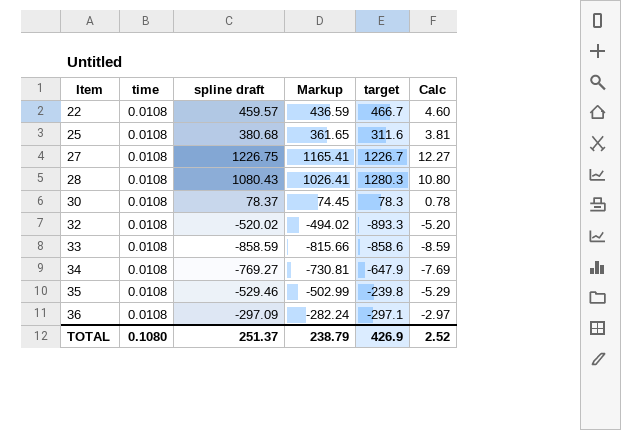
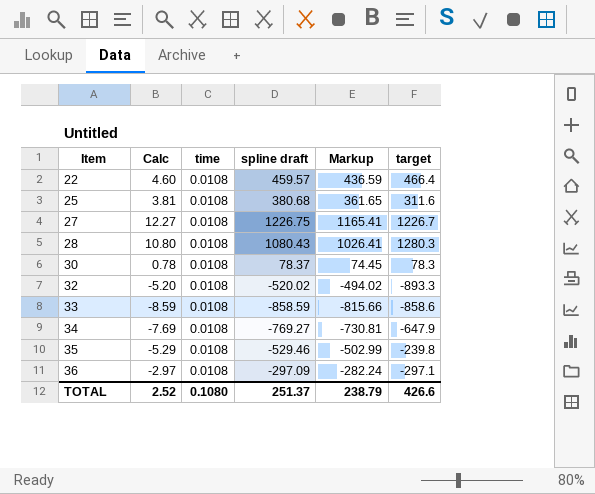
column Calc | position: 6 -> 2
22 | target: 466.7 -> 466.4
TOTAL | target: 426.9 -> 426.6

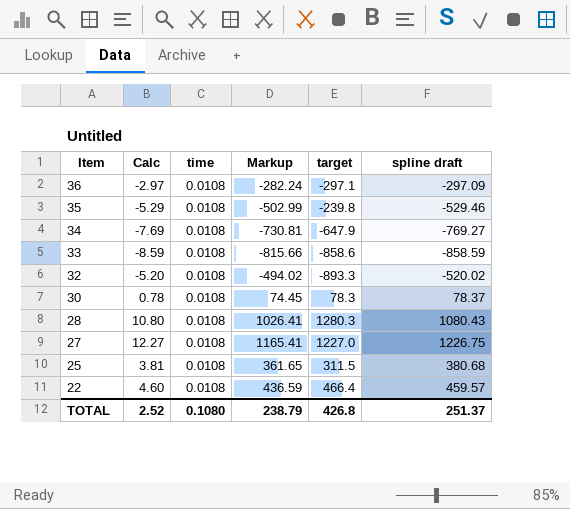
row order: Item ascending -> Item descending
column spline draft | position: 4 -> 6
27 | target: 1226.7 -> 1227.0
25 | target: 311.6 -> 311.5
TOTAL | target: 426.6 -> 426.8

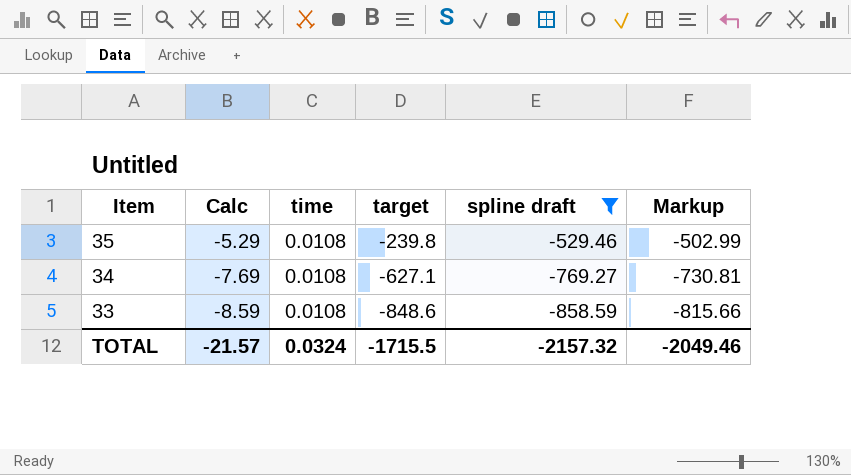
filter: none -> spline draft <= -529.46
column Markup | position: 4 -> 6
34 | target: -647.9 -> -627.1
33 | target: -858.6 -> -848.6
TOTAL | Calc: 2.52 -> -21.57
TOTAL | time: 0.1080 -> 0.0324
TOTAL | target: 426.8 -> -1715.5
TOTAL | spline draft: 251.37 -> -2157.32
TOTAL | Markup: 238.79 -> -2049.46

